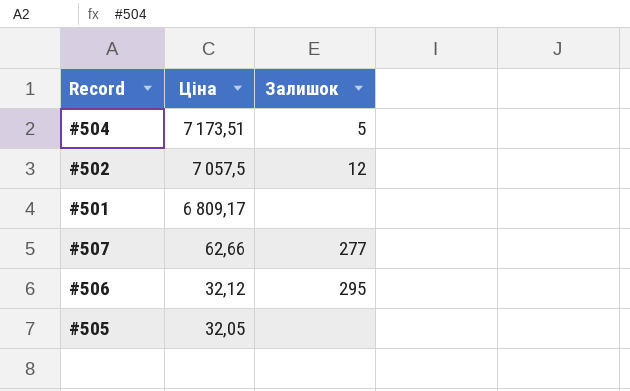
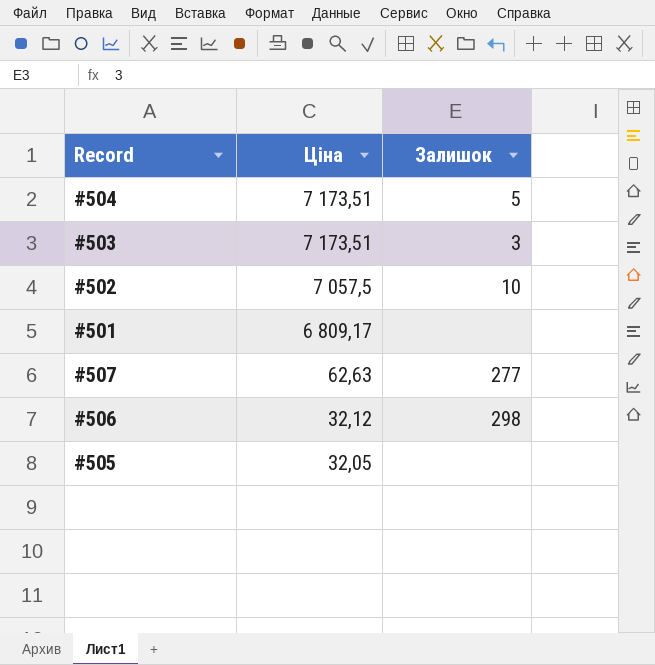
row #503: none -> 7 173,51 | 3
#502 | Залишок: 12 -> 10
#507 | Ціна: 62,66 -> 62,63
#506 | Залишок: 295 -> 298

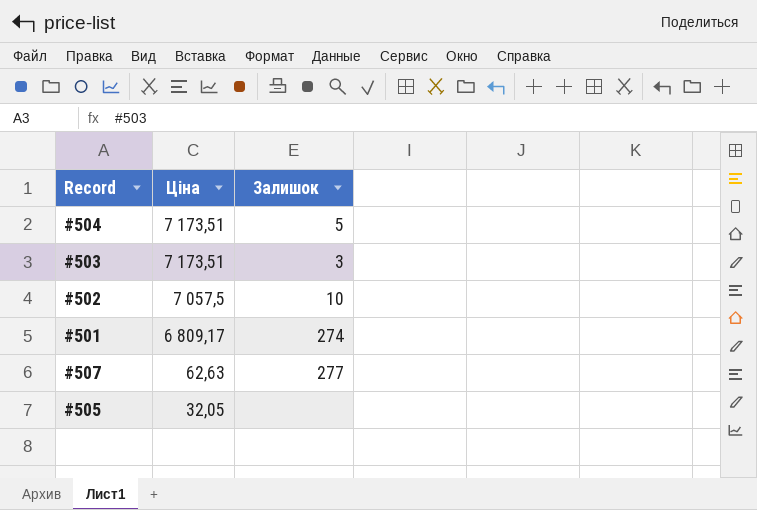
row #506: 32,12 | 298 -> none
#501 | Залишок: none -> 274

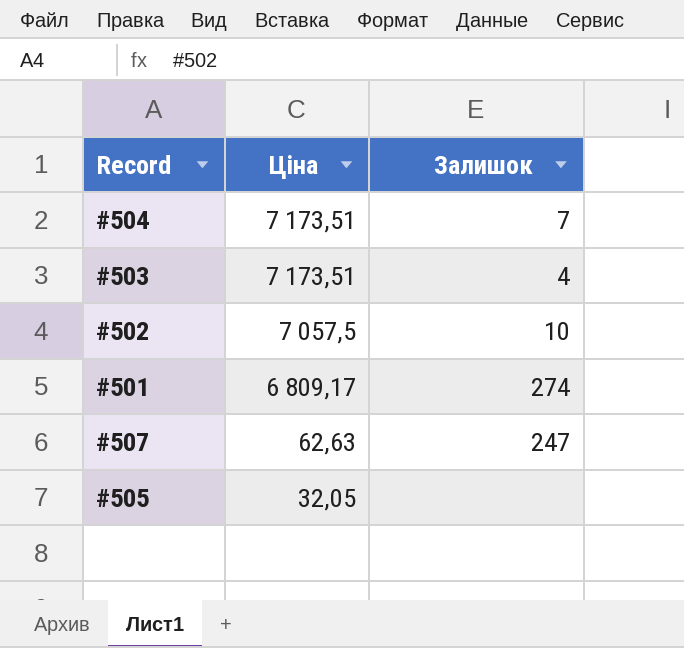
#504 | Залишок: 5 -> 7
#503 | Залишок: 3 -> 4
#507 | Залишок: 277 -> 247

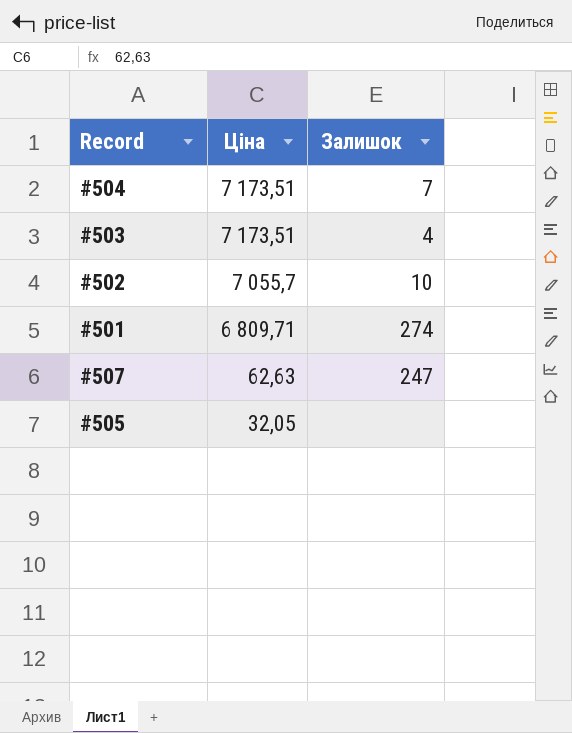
#502 | Ціна: 7 057,5 -> 7 055,7
#501 | Ціна: 6 809,17 -> 6 809,71

